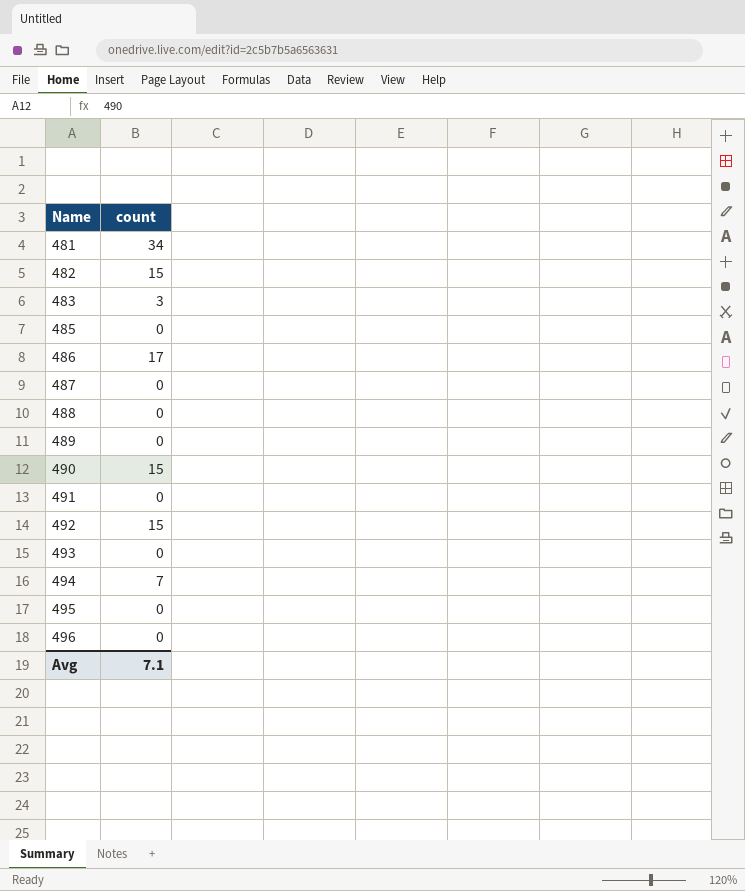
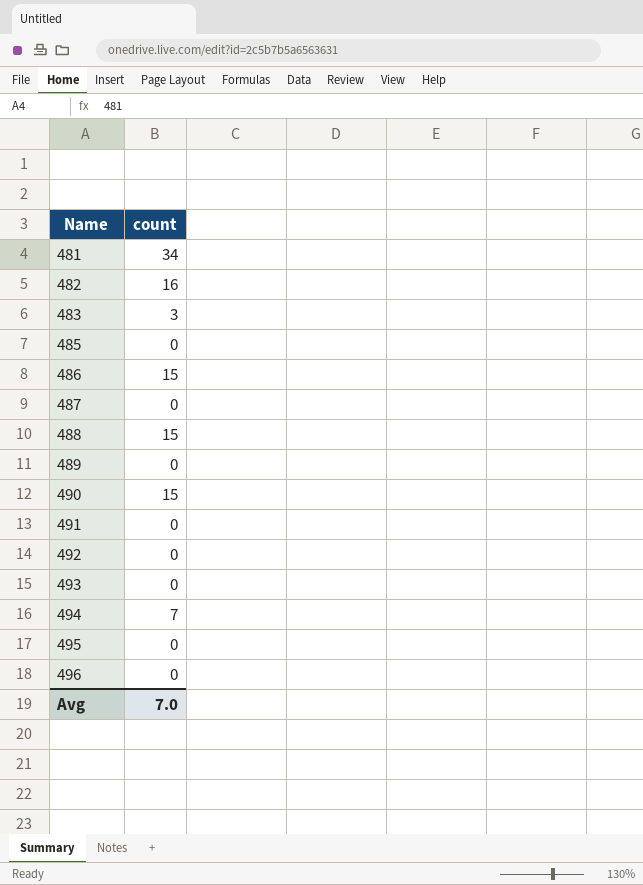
482 | count: 15 -> 16
486 | count: 17 -> 15
488 | count: 0 -> 15
492 | count: 15 -> 0
Avg | count: 7.1 -> 7.0

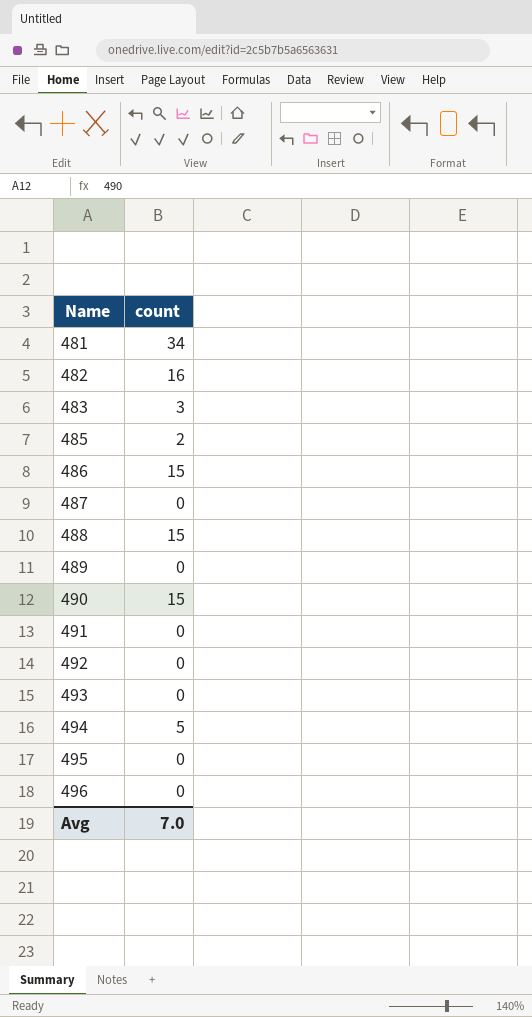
485 | count: 0 -> 2
494 | count: 7 -> 5

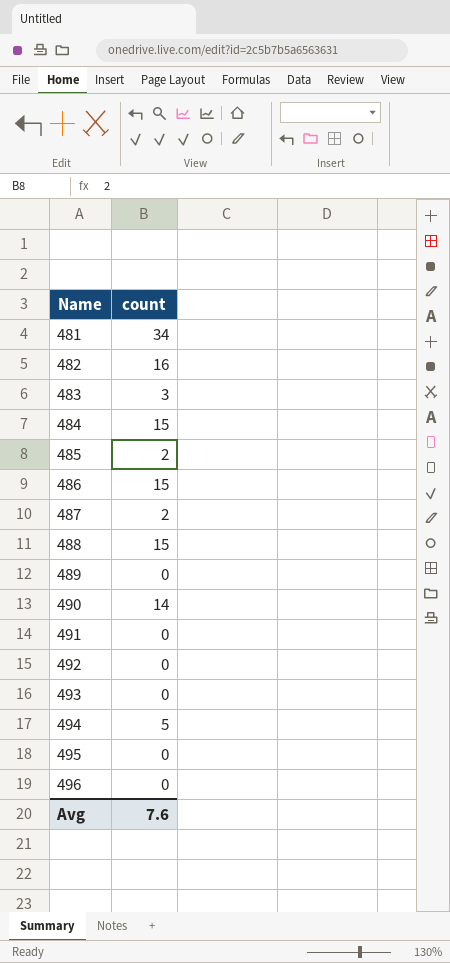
row 484: none -> 15
487 | count: 0 -> 2
490 | count: 15 -> 14
Avg | count: 7.0 -> 7.6

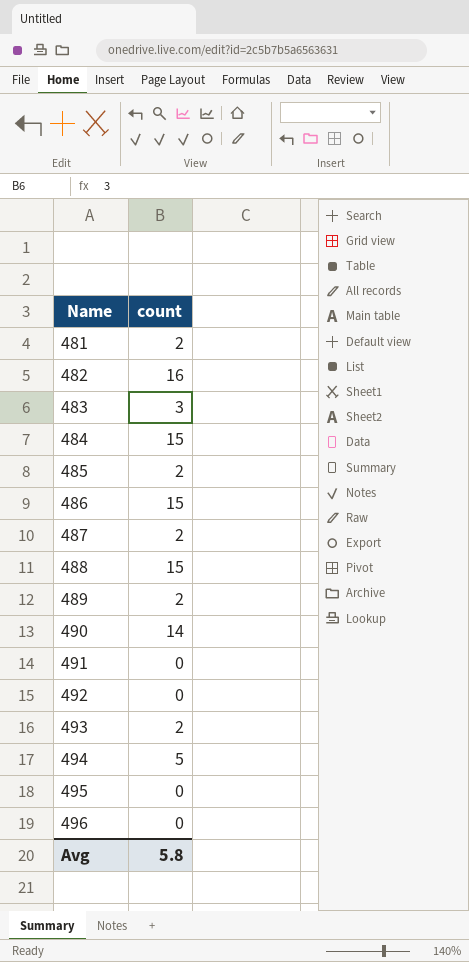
481 | count: 34 -> 2
489 | count: 0 -> 2
493 | count: 0 -> 2
Avg | count: 7.6 -> 5.8

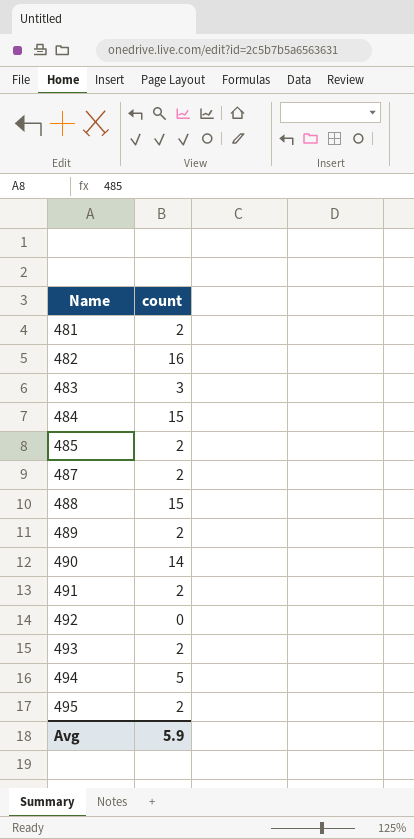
row 486: 15 -> none
row 496: 0 -> none
491 | count: 0 -> 2
495 | count: 0 -> 2
Avg | count: 5.8 -> 5.9

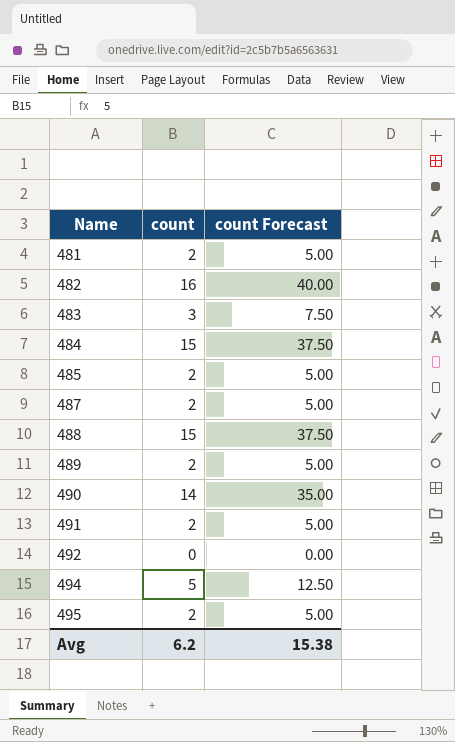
column count Forecast | formula: none -> [count] * 2.5
row 493: 2 -> none
Avg | count: 5.9 -> 6.2

